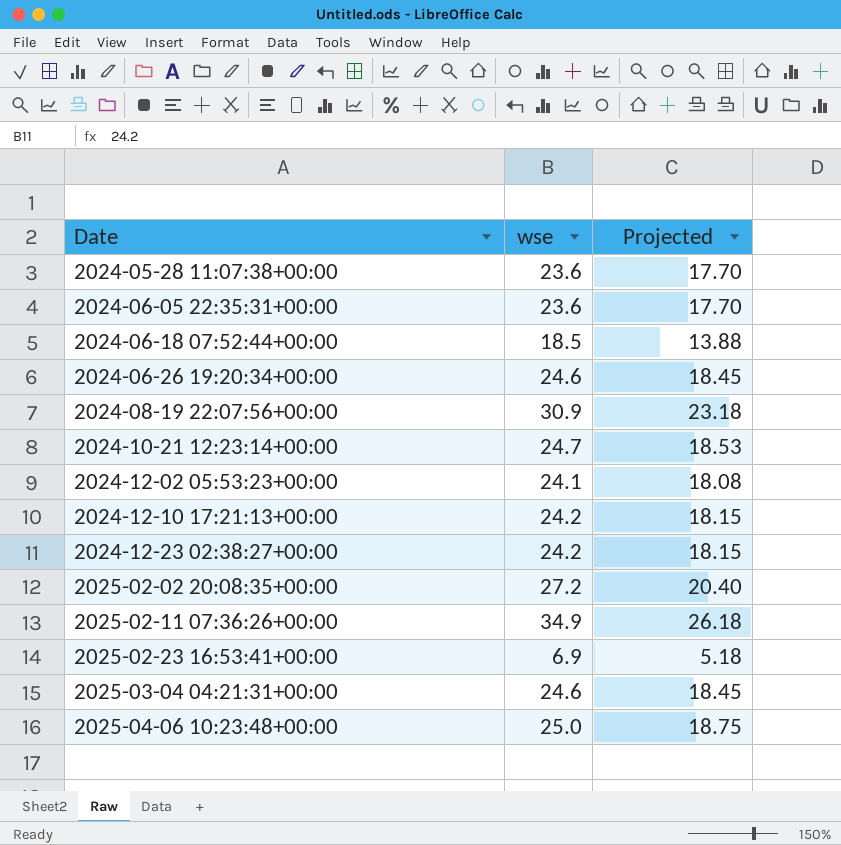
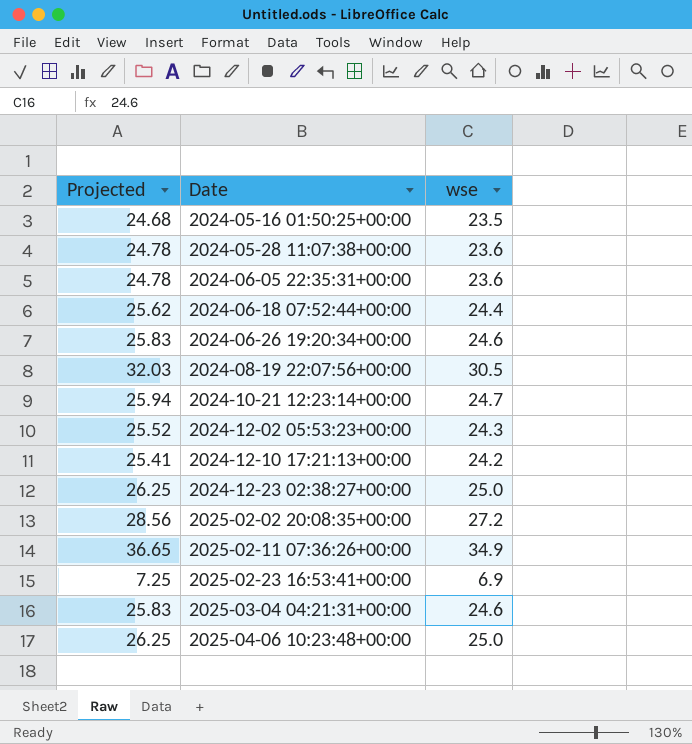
column Projected | formula: [wse] * 0.75 -> [wse] * 1.05
column Projected | position: 3 -> 1
row 2024-05-16 01:50:25+00:00: none -> 24.68 | 23.5
2024-06-18 07:52:44+00:00 | wse: 18.5 -> 24.4
2024-08-19 22:07:56+00:00 | wse: 30.9 -> 30.5
2024-12-02 05:53:23+00:00 | wse: 24.1 -> 24.3
2024-12-23 02:38:27+00:00 | wse: 24.2 -> 25.0

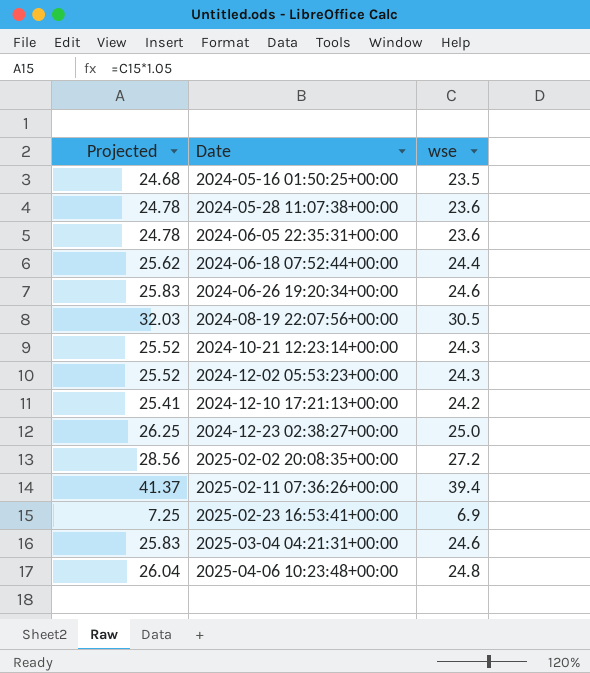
2024-10-21 12:23:14+00:00 | Projected: 25.94 -> 25.52
2024-10-21 12:23:14+00:00 | wse: 24.7 -> 24.3
2025-02-11 07:36:26+00:00 | Projected: 36.65 -> 41.37
2025-02-11 07:36:26+00:00 | wse: 34.9 -> 39.4
2025-04-06 10:23:48+00:00 | Projected: 26.25 -> 26.04
2025-04-06 10:23:48+00:00 | wse: 25.0 -> 24.8

